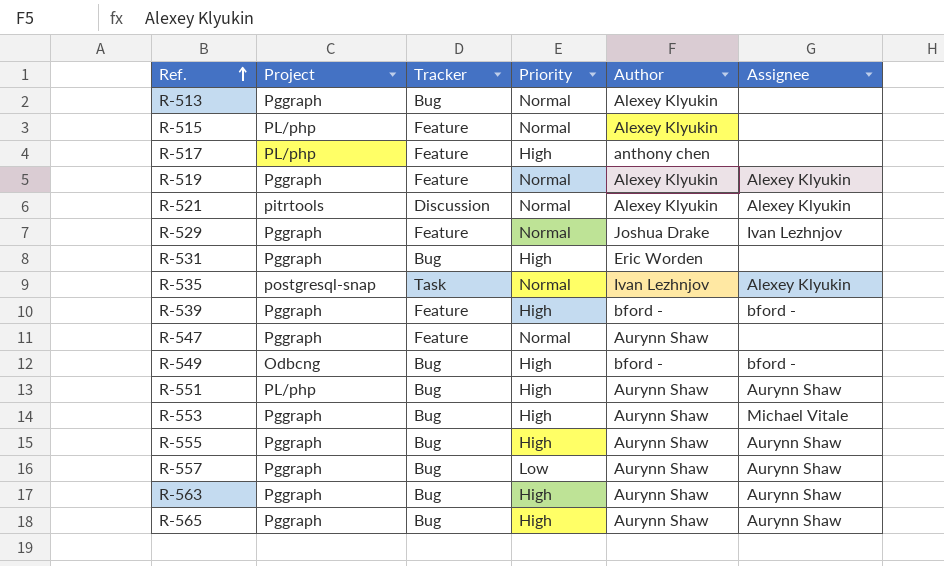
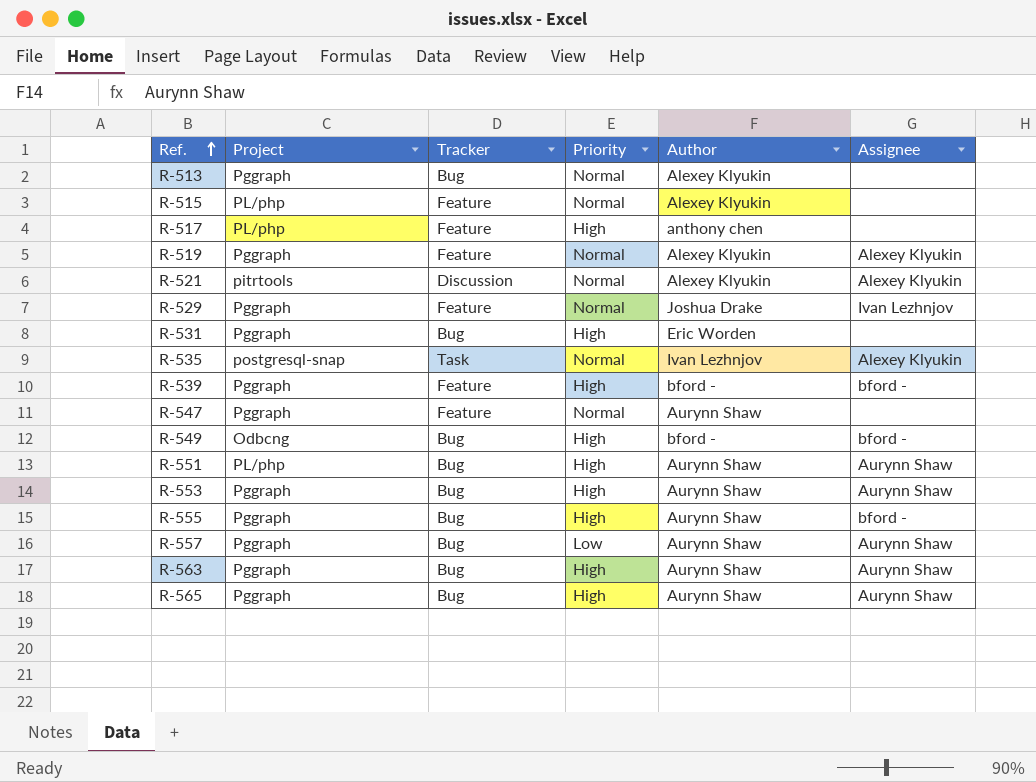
R-553 | Assignee: Michael Vitale -> Aurynn Shaw
R-555 | Assignee: Aurynn Shaw -> bford -

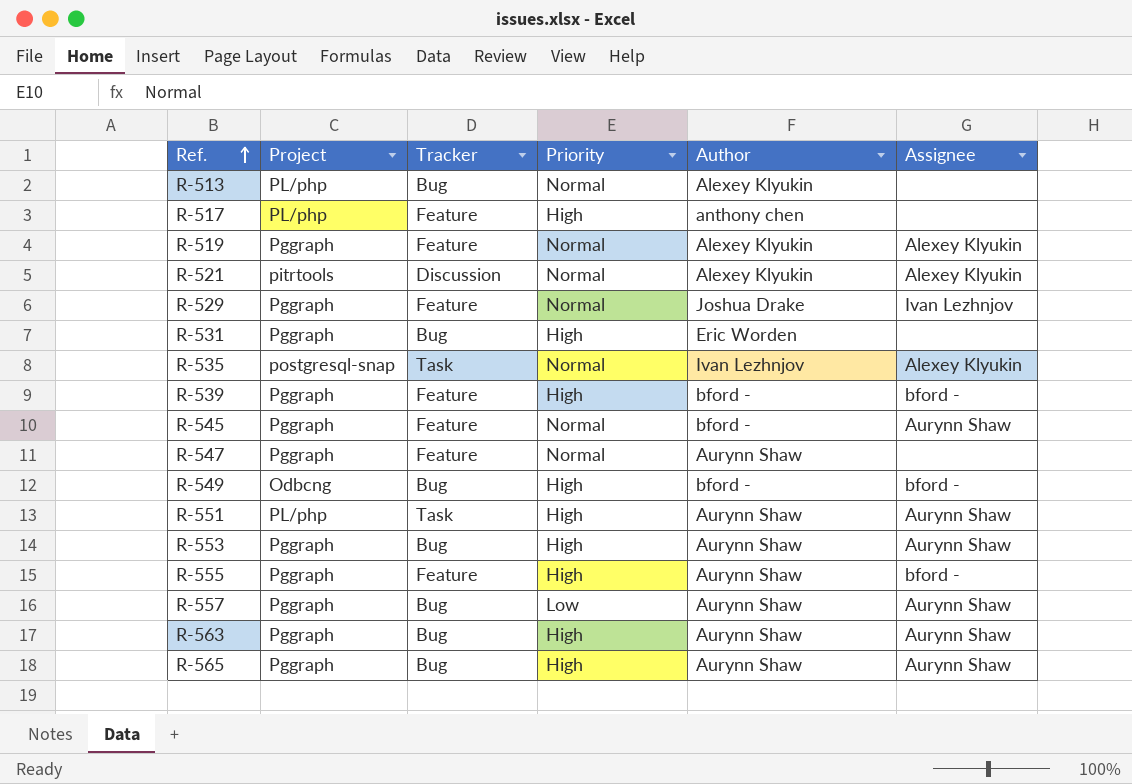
row R-515: PL/php | Feature | Normal | Alexey Klyukin | none -> none
R-513 | Project: Pggraph -> PL/php
row R-545: none -> Pggraph | Feature | Normal | bford - | Aurynn Shaw
R-551 | Tracker: Bug -> Task
R-555 | Tracker: Bug -> Feature

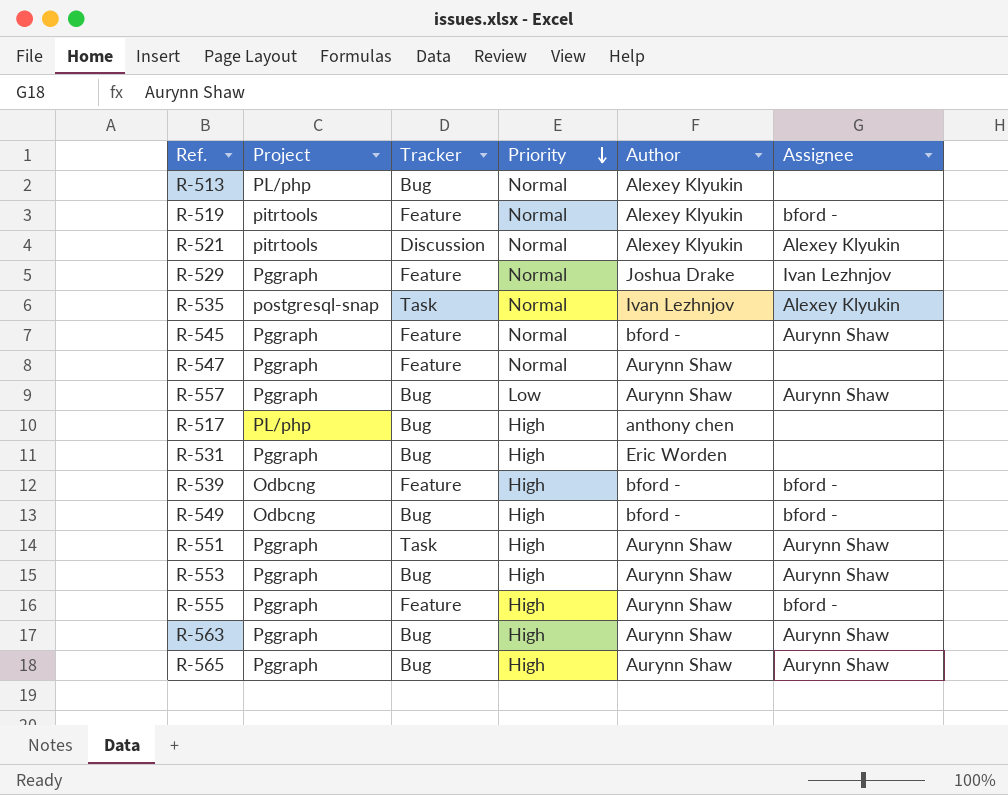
row order: Ref. ascending -> Priority descending
R-519 | Project: Pggraph -> pitrtools
R-519 | Assignee: Alexey Klyukin -> bford -
R-517 | Tracker: Feature -> Bug
R-539 | Project: Pggraph -> Odbcng
R-551 | Project: PL/php -> Pggraph

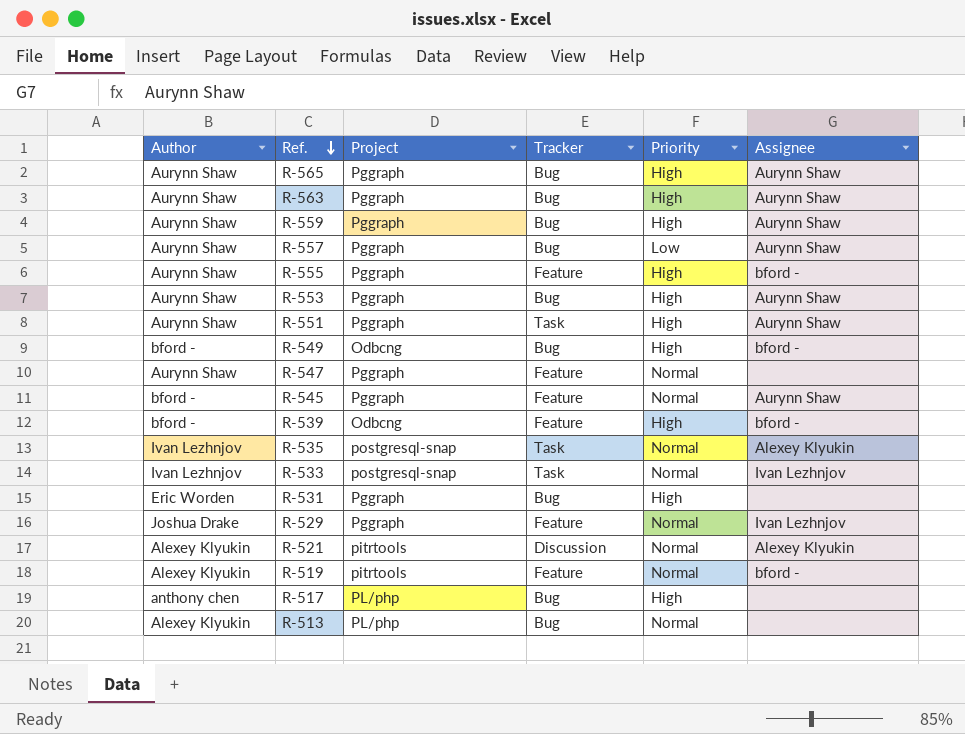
row order: Priority descending -> Ref. descending
column Author | position: 5 -> 1
row R-559: none -> Aurynn Shaw | Pggraph | Bug | High | Aurynn Shaw
row R-533: none -> Ivan Lezhnjov | postgresql-snap | Task | Normal | Ivan Lezhnjov

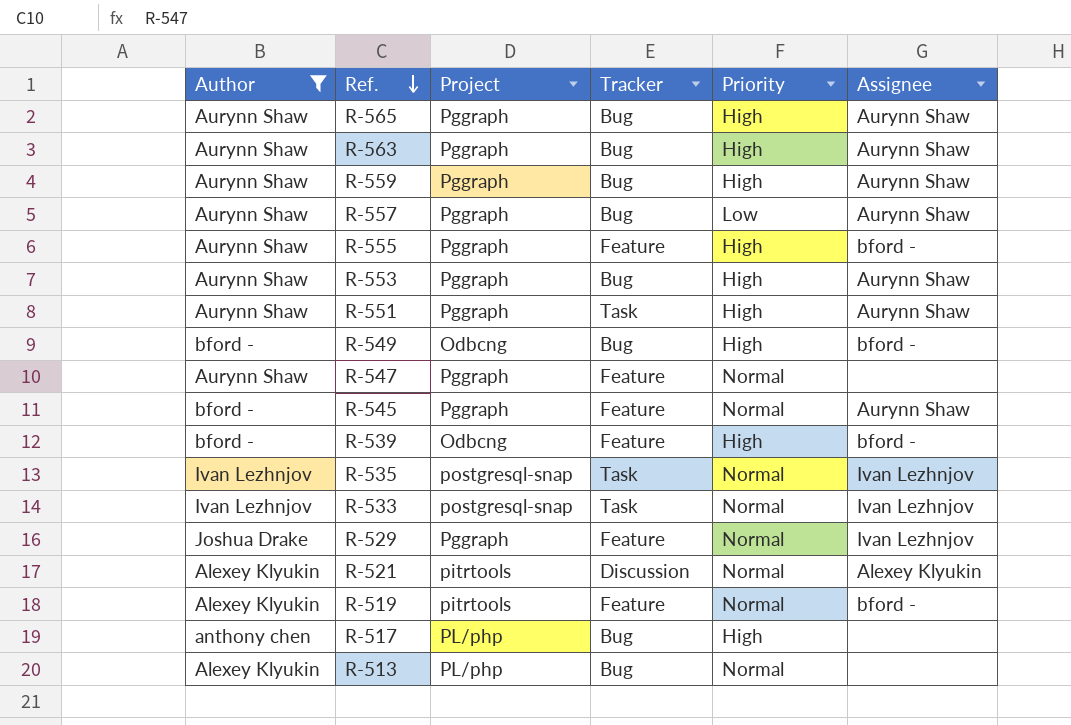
filter: none -> Author != Eric Worden
R-535 | Assignee: Alexey Klyukin -> Ivan Lezhnjov

